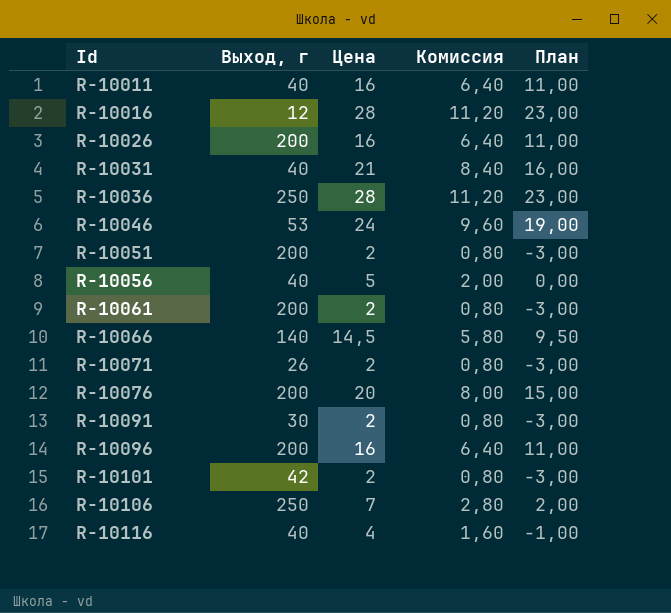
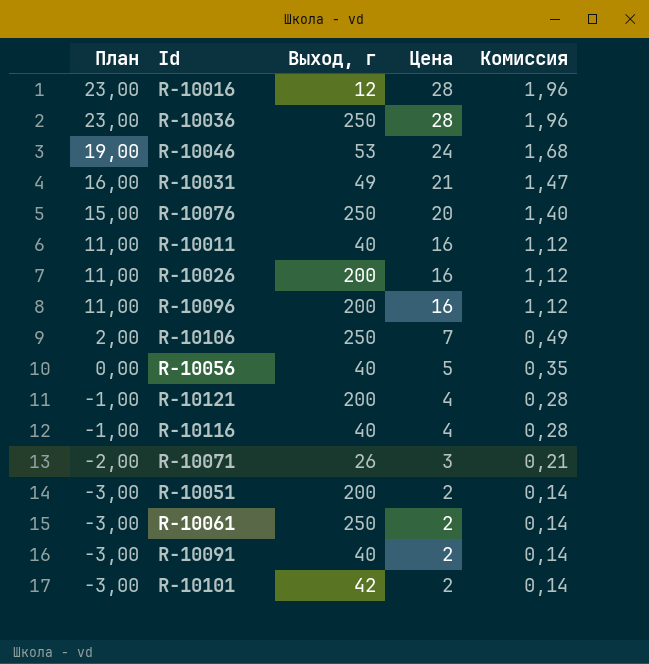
row order: Id ascending -> План descending
column План | position: 5 -> 1
column Комиссия | formula: [Цена] * 0,4 -> [Цена] * 0,07
row R-10066: 140 | 14,5 | 5,80 | 9,50 -> none
R-10031 | Выход, г: 40 -> 49
R-10076 | Выход, г: 200 -> 250
row R-10121: none -> -1,00 | 200 | 4 | 0,28
R-10071 | План: -3,00 -> -2,00
R-10071 | Цена: 2 -> 3
R-10061 | Выход, г: 200 -> 250
R-10091 | Выход, г: 30 -> 40

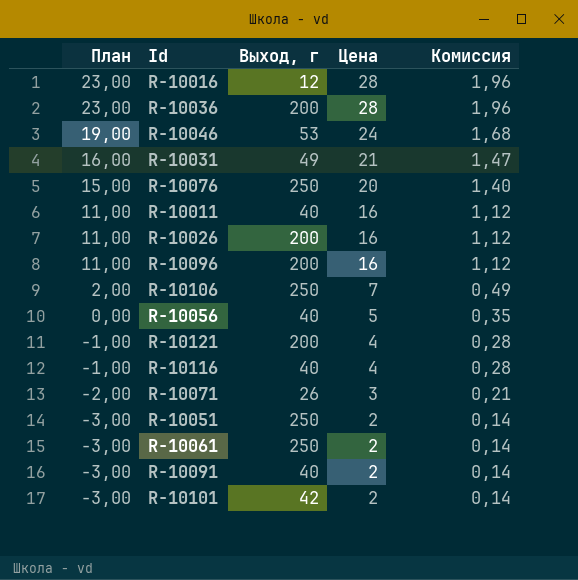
R-10036 | Выход, г: 250 -> 200
R-10051 | Выход, г: 200 -> 250

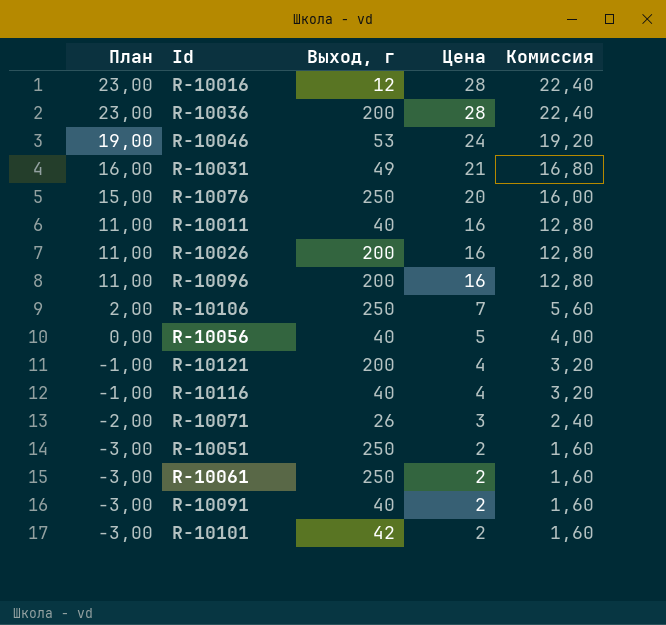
column Комиссия | formula: [Цена] * 0,07 -> [Цена] * 0,8

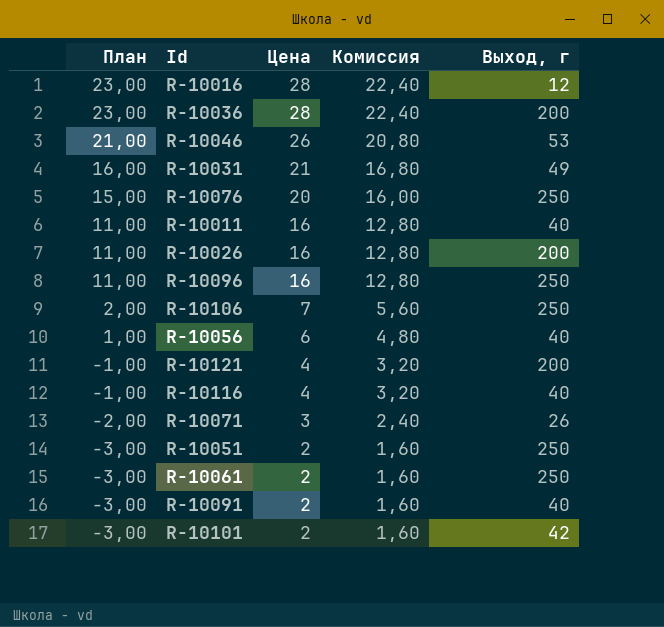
column Выход, г | position: 3 -> 5
R-10046 | План: 19,00 -> 21,00
R-10046 | Цена: 24 -> 26
R-10046 | Комиссия: 19,20 -> 20,80
R-10096 | Выход, г: 200 -> 250
R-10056 | План: 0,00 -> 1,00
R-10056 | Цена: 5 -> 6
R-10056 | Комиссия: 4,00 -> 4,80

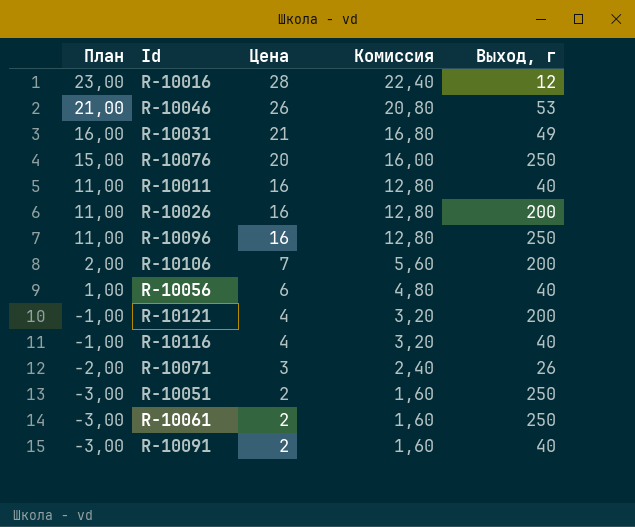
row R-10036: 23,00 | 28 | 22,40 | 200 -> none
row R-10101: -3,00 | 2 | 1,60 | 42 -> none
R-10106 | Выход, г: 250 -> 200

